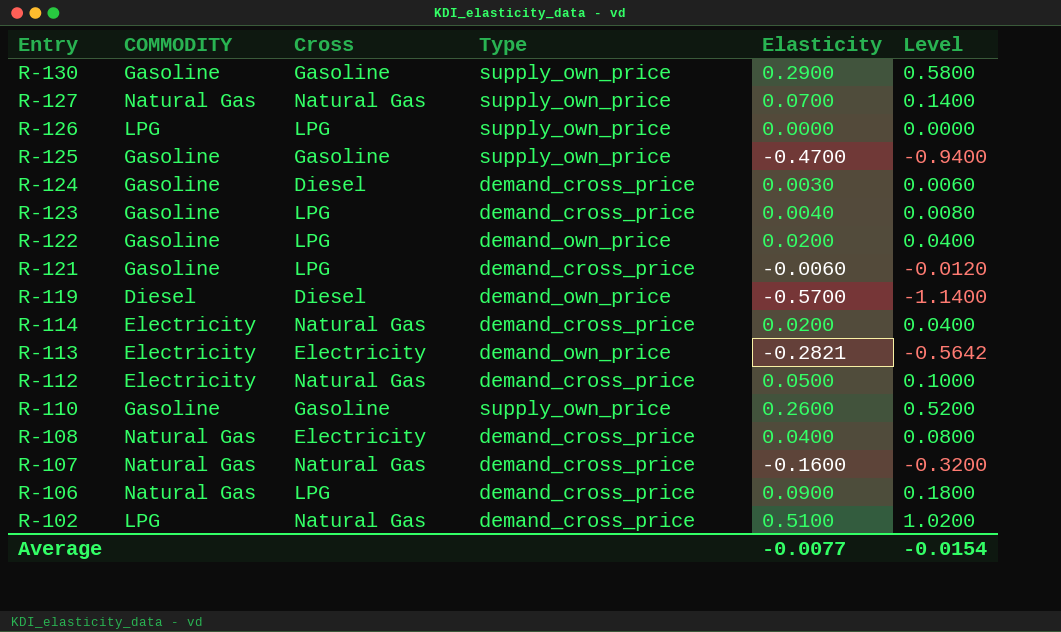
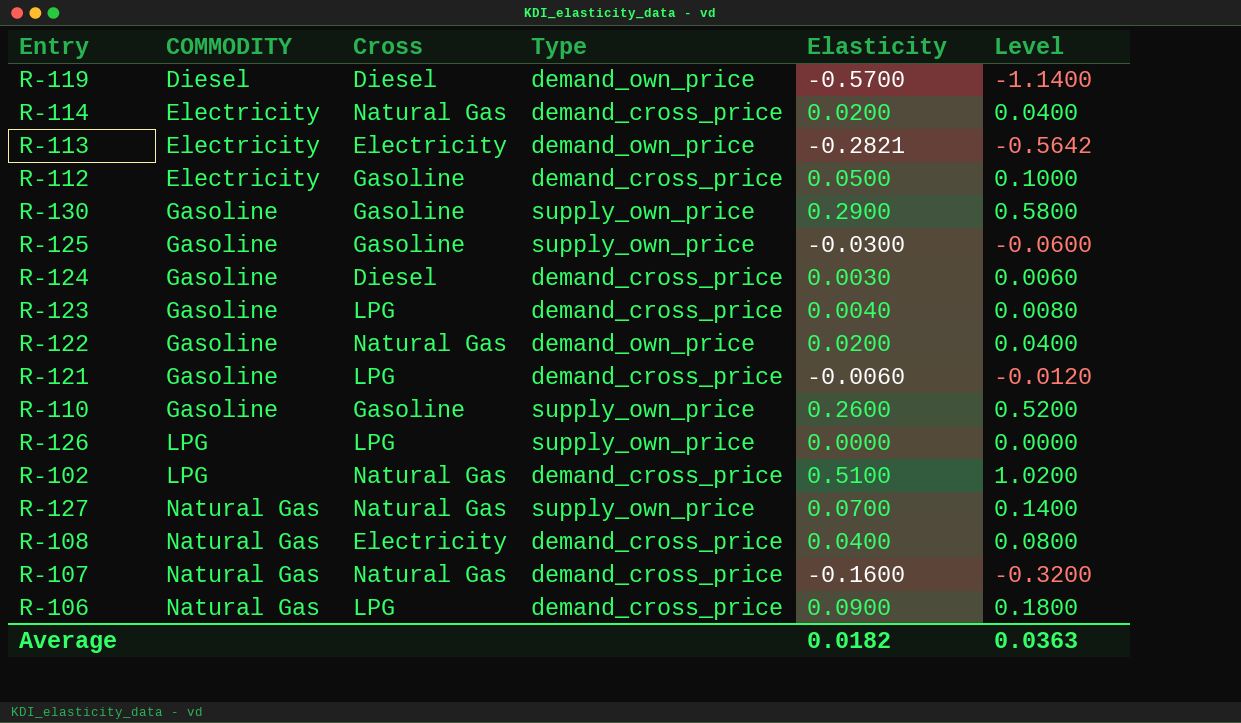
row order: Entry descending -> COMMODITY ascending
R-112 | Cross: Natural Gas -> Gasoline
R-125 | Elasticity: -0.4700 -> -0.0300
R-125 | Level: -0.9400 -> -0.0600
R-122 | Cross: LPG -> Natural Gas
Average | Elasticity: -0.0077 -> 0.0182
Average | Level: -0.0154 -> 0.0363

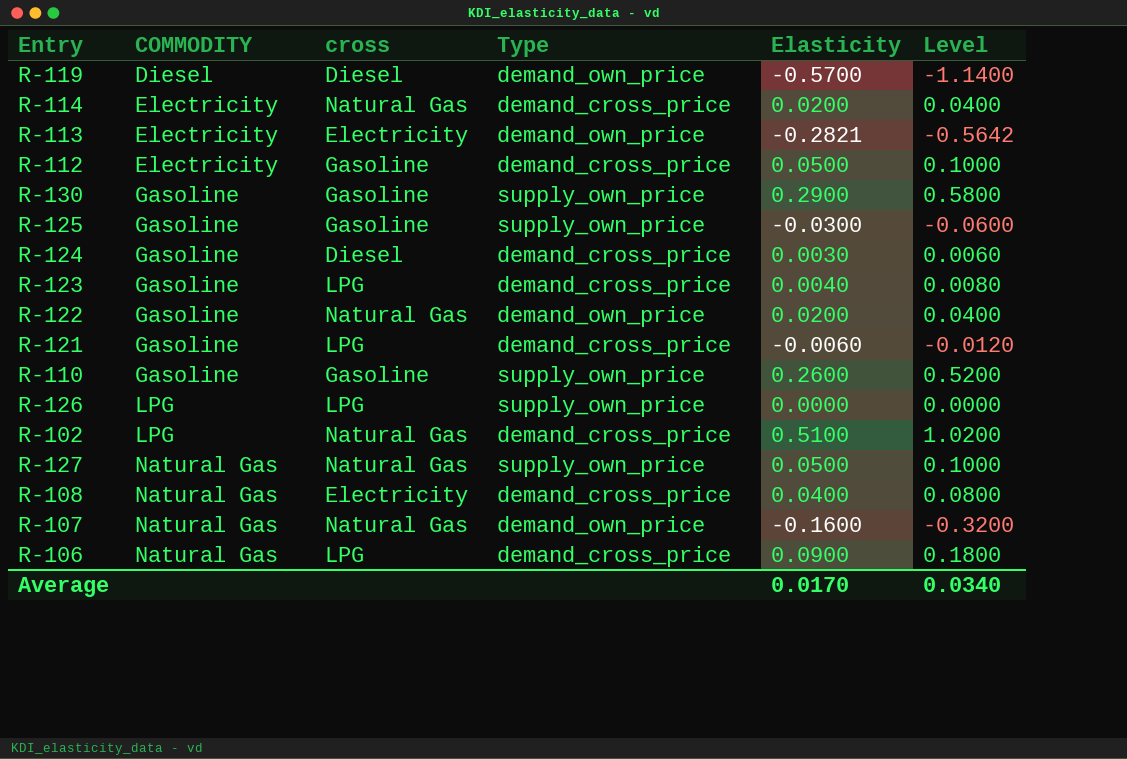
column name: Cross -> cross
R-127 | Elasticity: 0.0700 -> 0.0500
R-127 | Level: 0.1400 -> 0.1000
R-107 | Type: demand_cross_price -> demand_own_price
Average | Elasticity: 0.0182 -> 0.0170
Average | Level: 0.0363 -> 0.0340

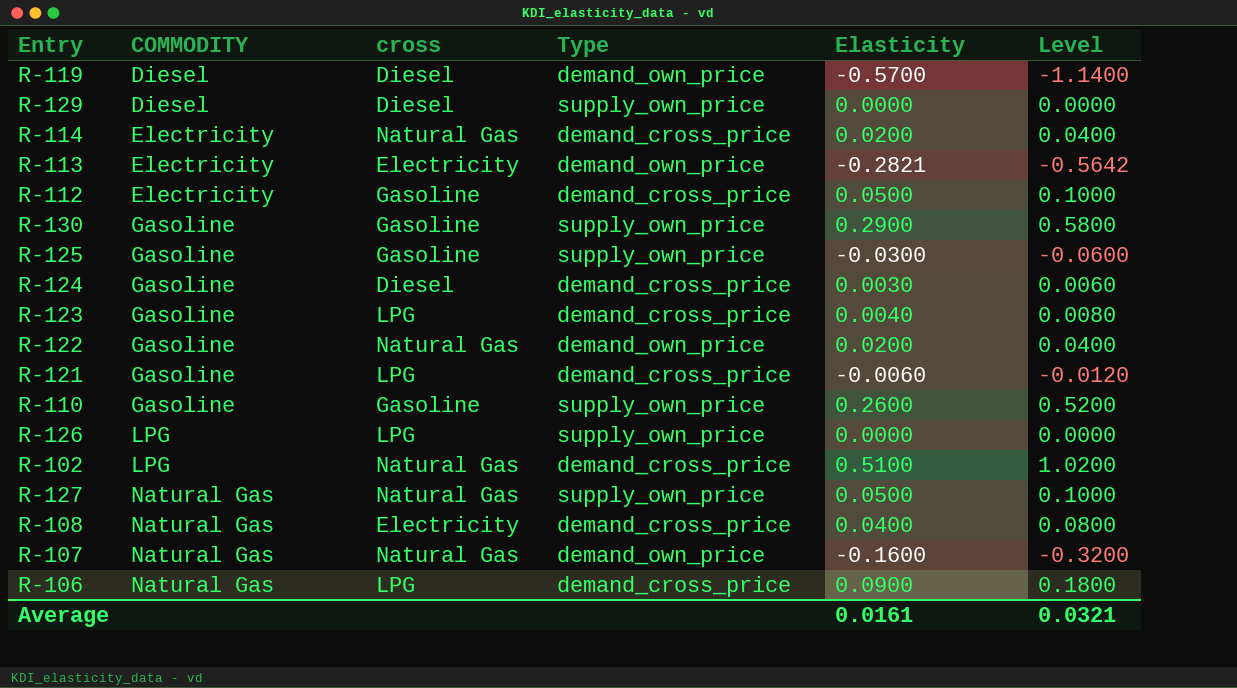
row R-129: none -> Diesel | Diesel | supply_own_price | 0.0000 | 0.0000
Average | Elasticity: 0.0170 -> 0.0161
Average | Level: 0.0340 -> 0.0321

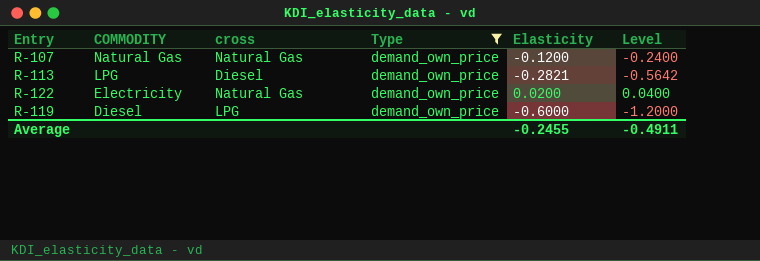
filter: none -> Type = demand_own_price
row order: COMMODITY ascending -> COMMODITY descending
R-107 | Elasticity: -0.1600 -> -0.1200
R-107 | Level: -0.3200 -> -0.2400
R-113 | COMMODITY: Electricity -> LPG
R-113 | cross: Electricity -> Diesel
R-122 | COMMODITY: Gasoline -> Electricity
R-119 | cross: Diesel -> LPG
R-119 | Elasticity: -0.5700 -> -0.6000
R-119 | Level: -1.1400 -> -1.2000
Average | Elasticity: 0.0161 -> -0.2455
Average | Level: 0.0321 -> -0.4911

